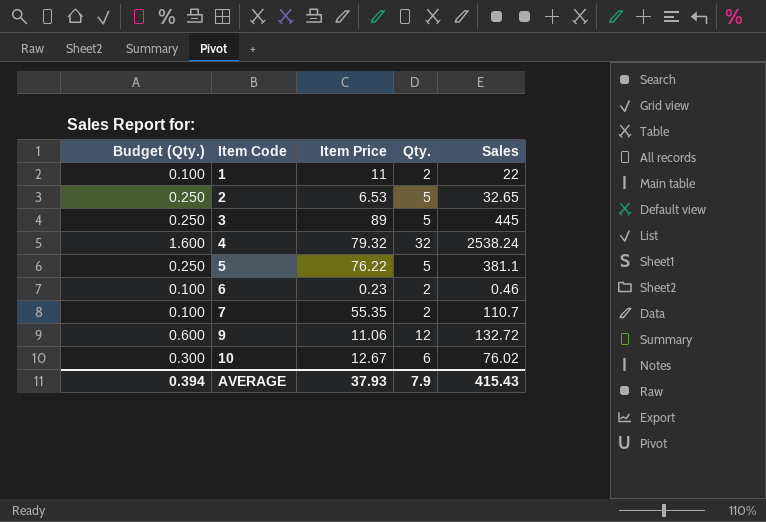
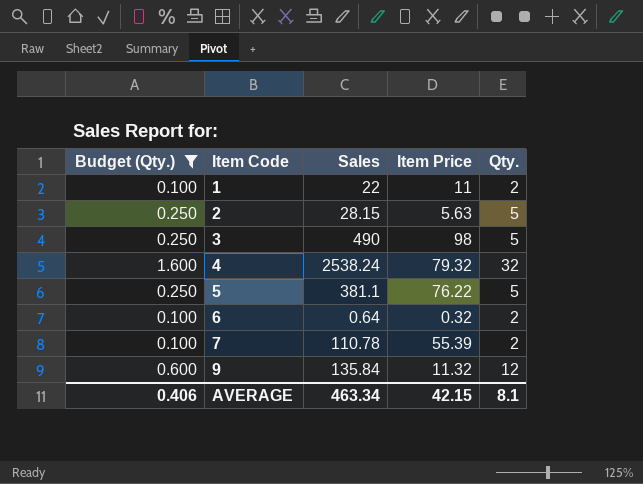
filter: none -> Budget (Qty.) != 0.300
column Sales | position: 5 -> 3
2 | Sales: 32.65 -> 28.15
2 | Item Price: 6.53 -> 5.63
3 | Sales: 445 -> 490
3 | Item Price: 89 -> 98
6 | Sales: 0.46 -> 0.64
6 | Item Price: 0.23 -> 0.32
7 | Sales: 110.7 -> 110.78
7 | Item Price: 55.35 -> 55.39
9 | Sales: 132.72 -> 135.84
9 | Item Price: 11.06 -> 11.32
AVERAGE | Budget (Qty.): 0.394 -> 0.406
AVERAGE | Sales: 415.43 -> 463.34
AVERAGE | Item Price: 37.93 -> 42.15
AVERAGE | Qty.: 7.9 -> 8.1

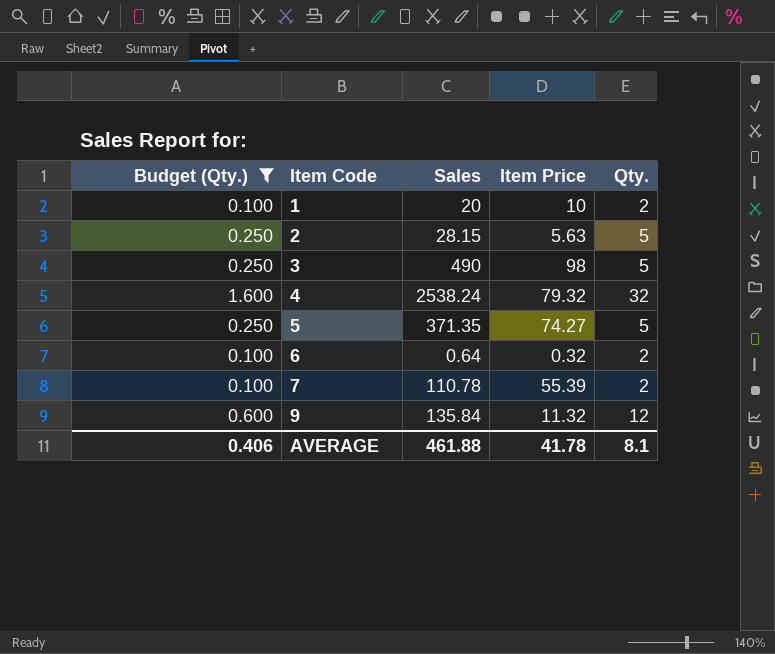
1 | Sales: 22 -> 20
1 | Item Price: 11 -> 10
5 | Sales: 381.1 -> 371.35
5 | Item Price: 76.22 -> 74.27
AVERAGE | Sales: 463.34 -> 461.88
AVERAGE | Item Price: 42.15 -> 41.78

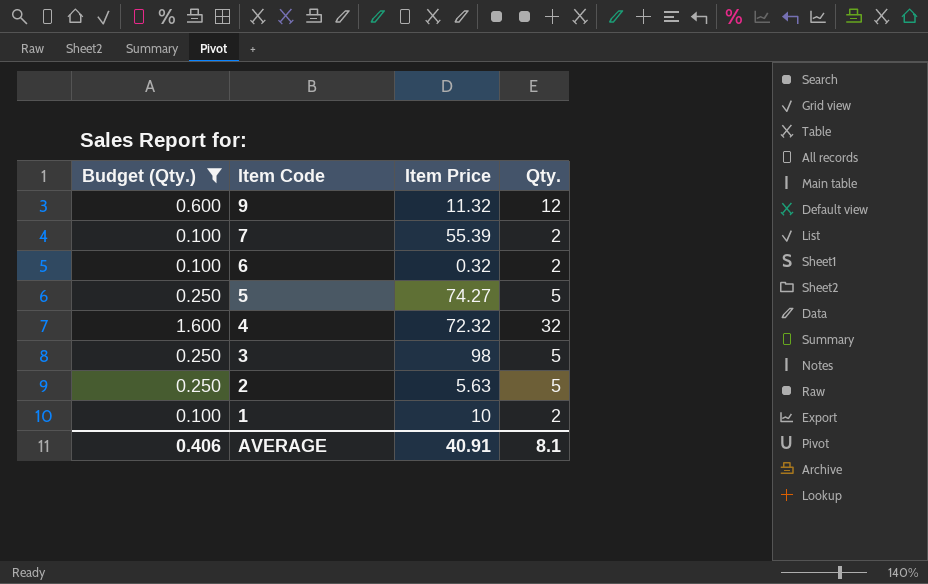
row order: Item Code ascending -> Item Code descending
column Sales | formula: [Item Price] * [Qty.] -> none
4 | Item Price: 79.32 -> 72.32
AVERAGE | Item Price: 41.78 -> 40.91

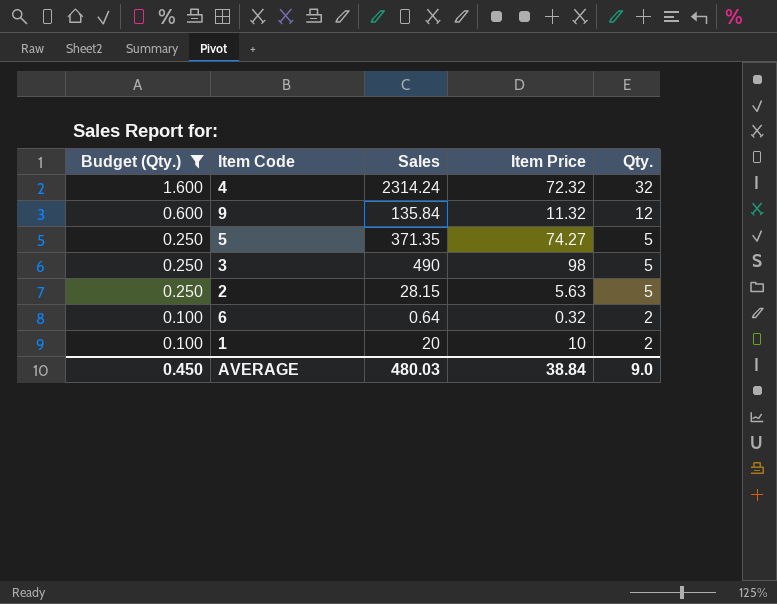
row order: Item Code descending -> Budget (Qty.) descending
column Sales | formula: none -> [Item Price] * [Qty.]
row 7: 0.100 | 55.39 | 2 -> none
AVERAGE | Budget (Qty.): 0.406 -> 0.450
AVERAGE | Item Price: 40.91 -> 38.84
AVERAGE | Qty.: 8.1 -> 9.0

